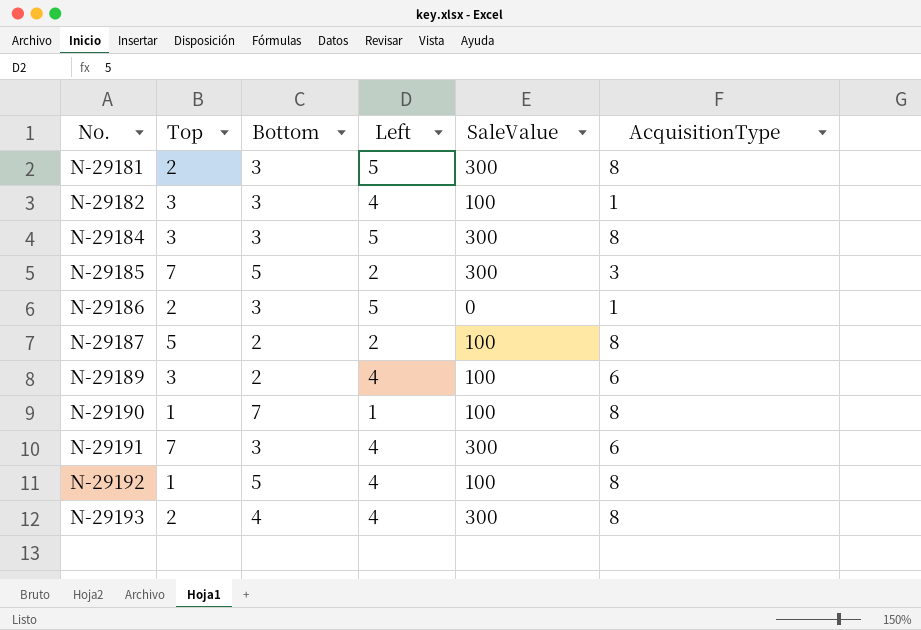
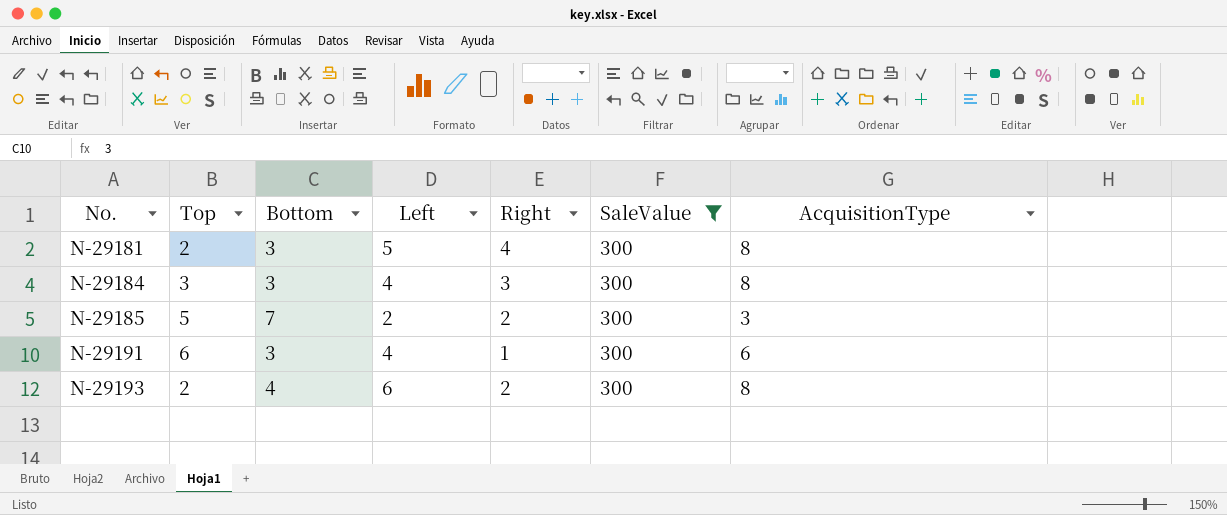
filter: none -> SaleValue = 300
column Right | position: none -> 5
N-29184 | Left: 5 -> 4
N-29185 | Top: 7 -> 5
N-29185 | Bottom: 5 -> 7
N-29191 | Top: 7 -> 6
N-29193 | Left: 4 -> 6

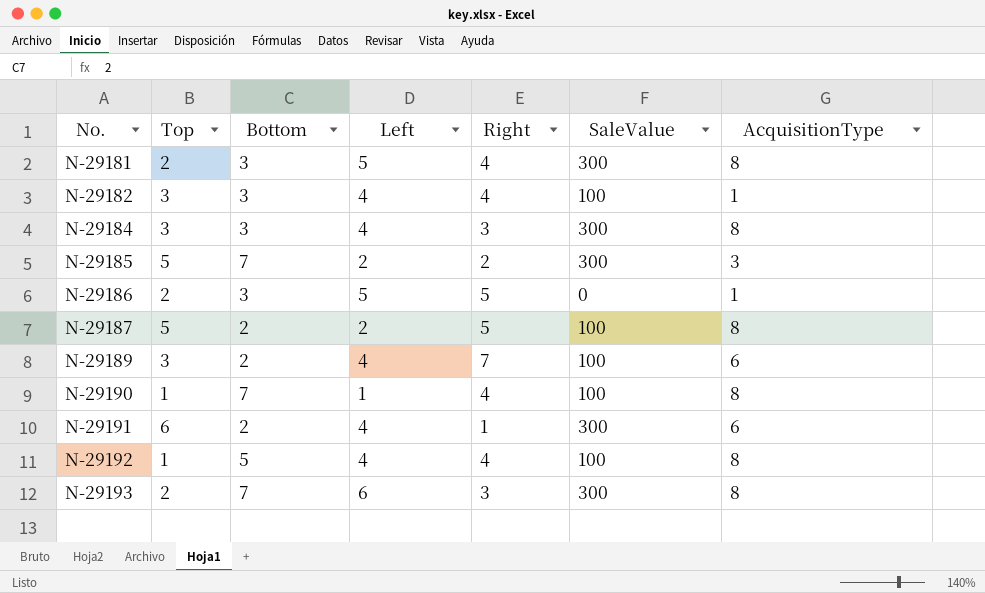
filter: SaleValue = 300 -> none
N-29191 | Bottom: 3 -> 2
N-29193 | Bottom: 4 -> 7
N-29193 | Right: 2 -> 3

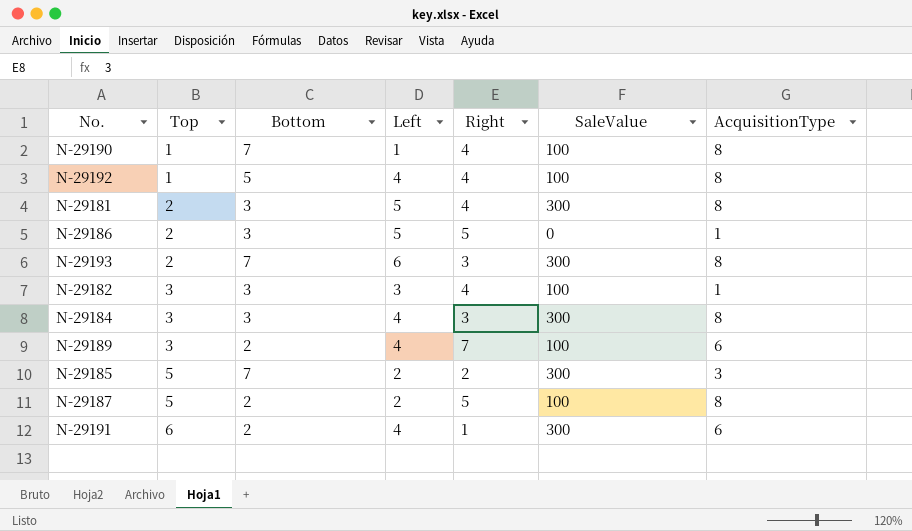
row order: No. ascending -> Top ascending
N-29182 | Left: 4 -> 3

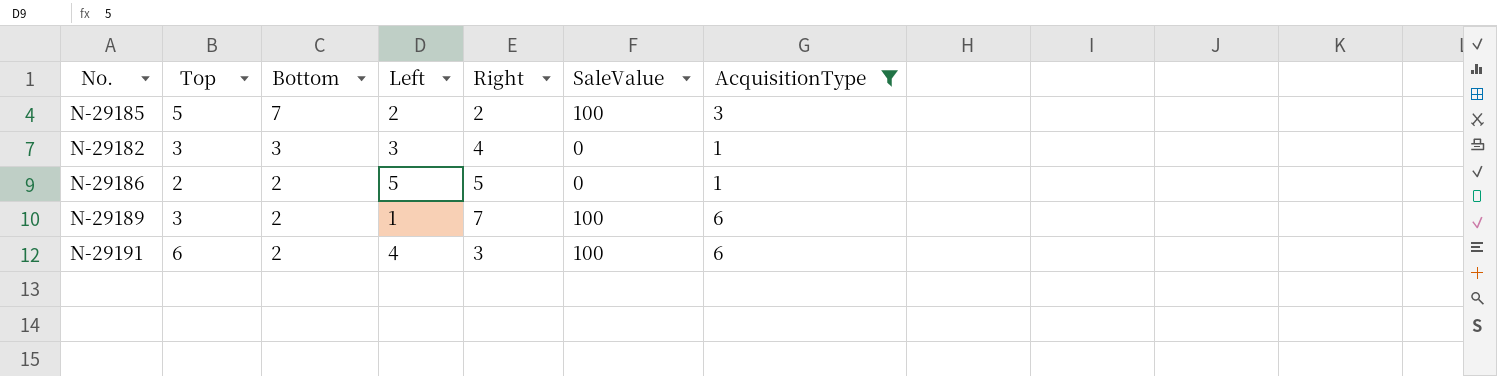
filter: none -> AcquisitionType != 8
row order: Top ascending -> Bottom descending
N-29185 | SaleValue: 300 -> 100
N-29182 | SaleValue: 100 -> 0
N-29186 | Bottom: 3 -> 2
N-29189 | Left: 4 -> 1
N-29191 | Right: 1 -> 3
N-29191 | SaleValue: 300 -> 100

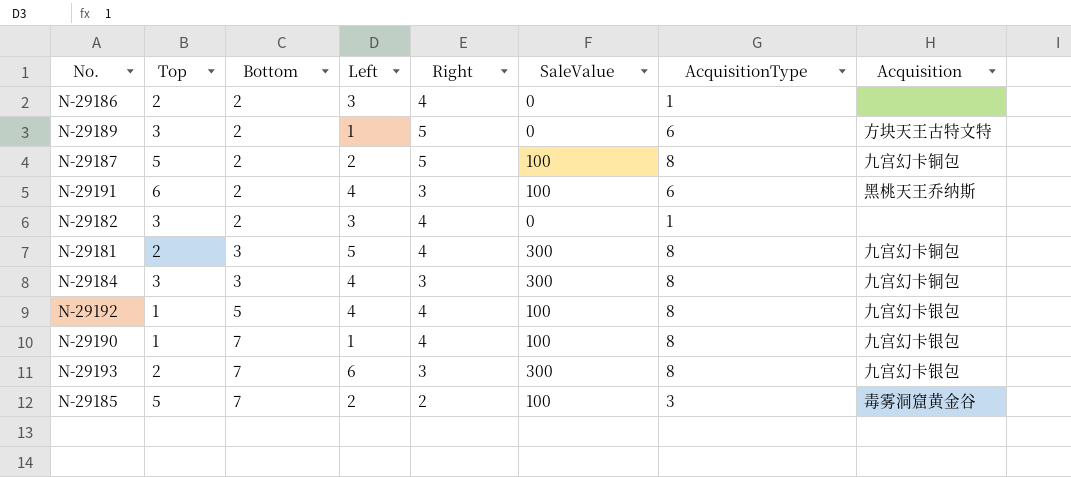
filter: AcquisitionType != 8 -> none
row order: Bottom descending -> Bottom ascending
column Acquisition | position: none -> 8
N-29186 | Left: 5 -> 3
N-29186 | Right: 5 -> 4
N-29189 | Right: 7 -> 5
N-29189 | SaleValue: 100 -> 0
N-29182 | Bottom: 3 -> 2

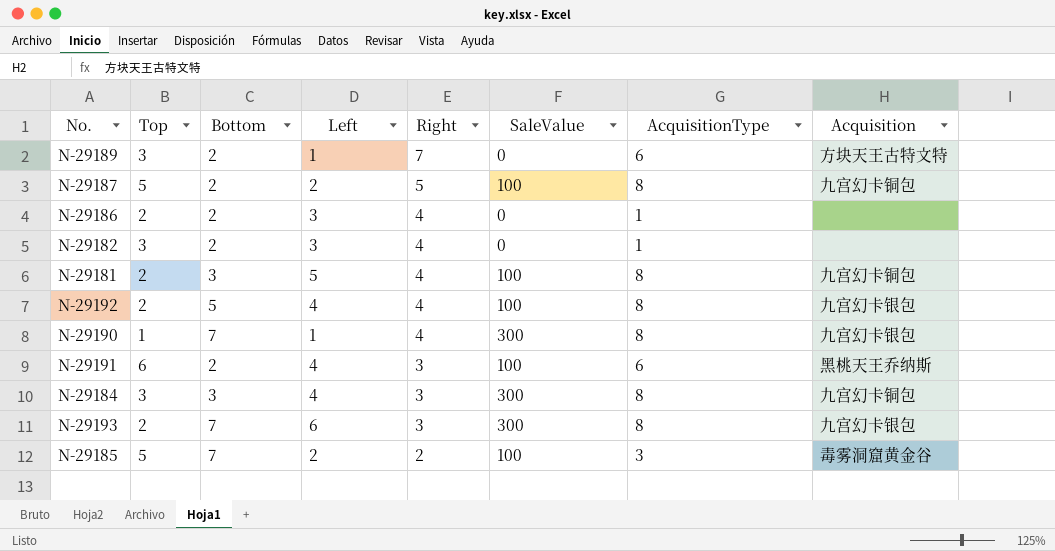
row order: Bottom ascending -> Right descending
N-29189 | Right: 5 -> 7
N-29181 | SaleValue: 300 -> 100
N-29192 | Top: 1 -> 2
N-29190 | SaleValue: 100 -> 300

